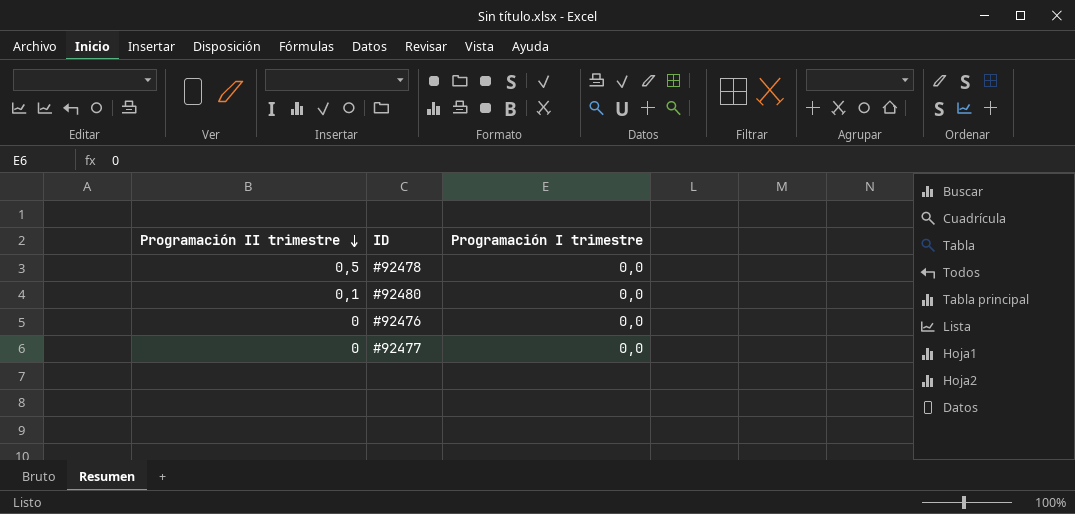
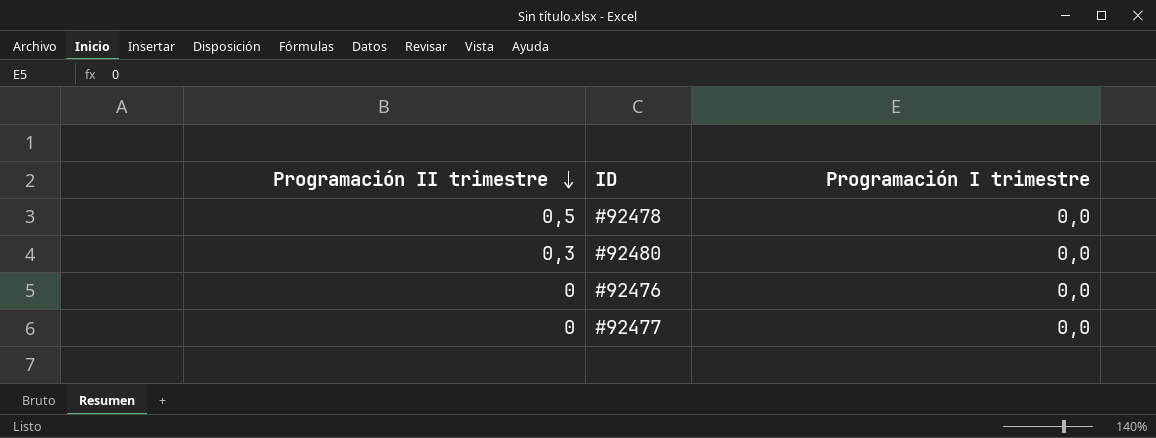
#92480 | Programación II trimestre: 0,1 -> 0,3

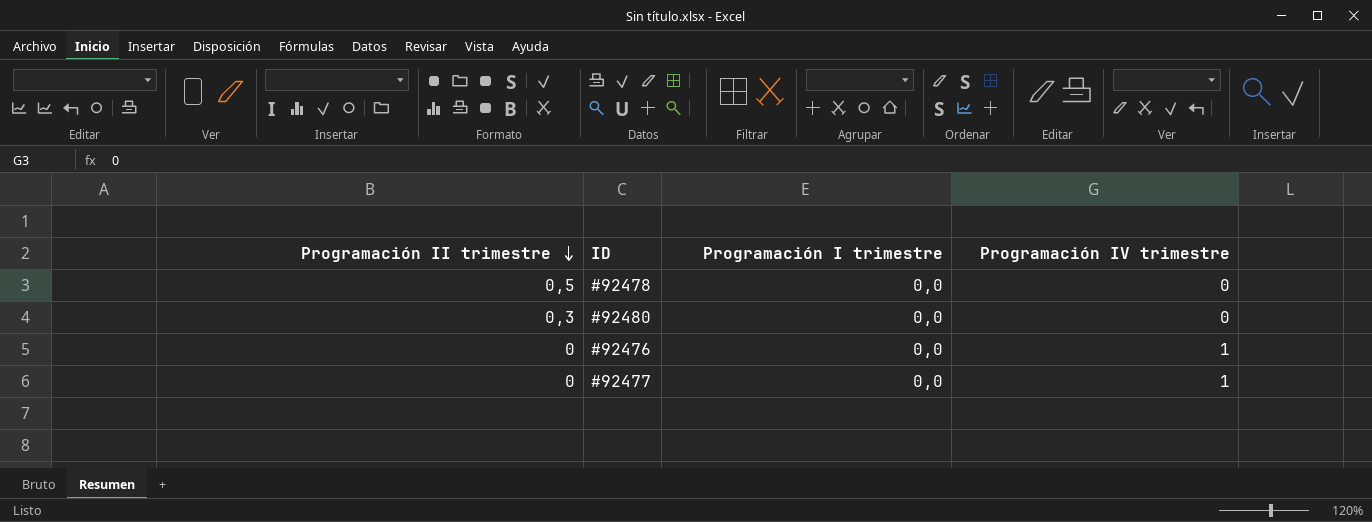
column Programación IV trimestre | position: none -> 4

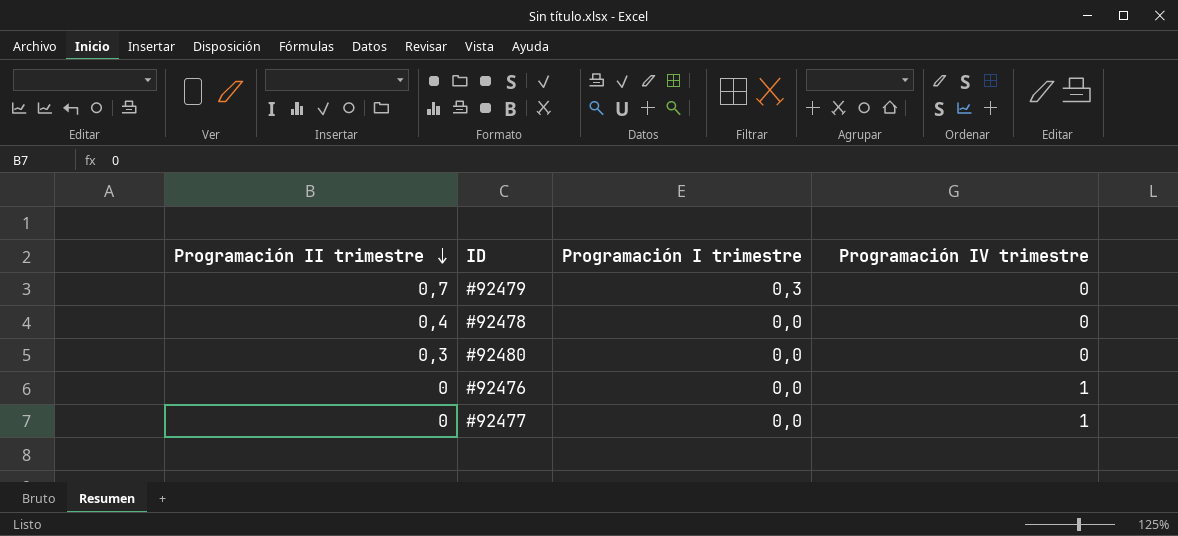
row #92479: none -> 0,7 | 0,3 | 0
#92478 | Programación II trimestre: 0,5 -> 0,4

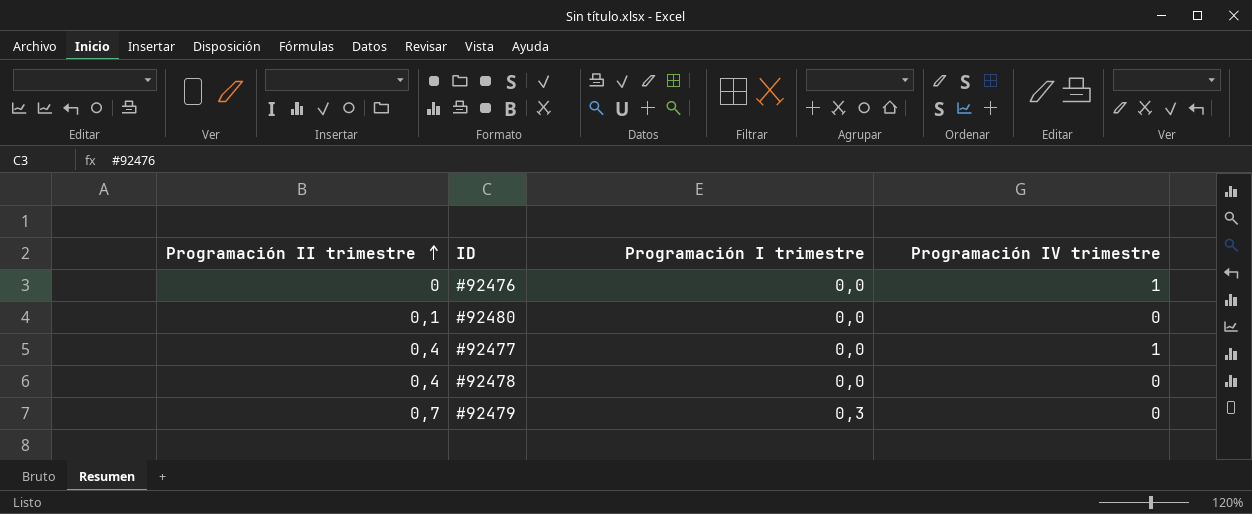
row order: Programación II trimestre descending -> Programación II trimestre ascending
#92480 | Programación II trimestre: 0,3 -> 0,1
#92477 | Programación II trimestre: 0 -> 0,4

